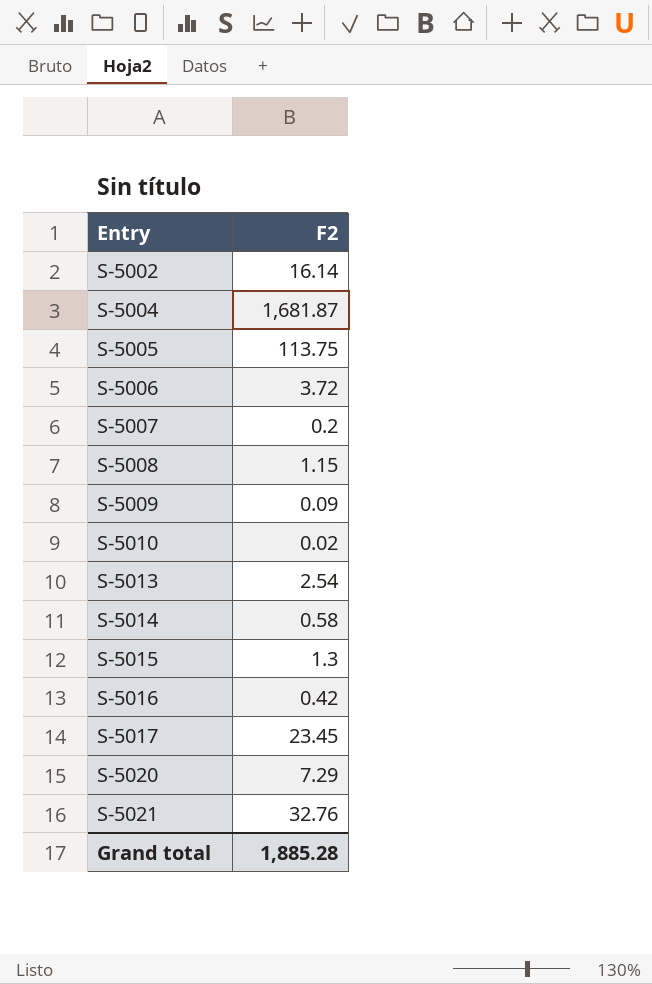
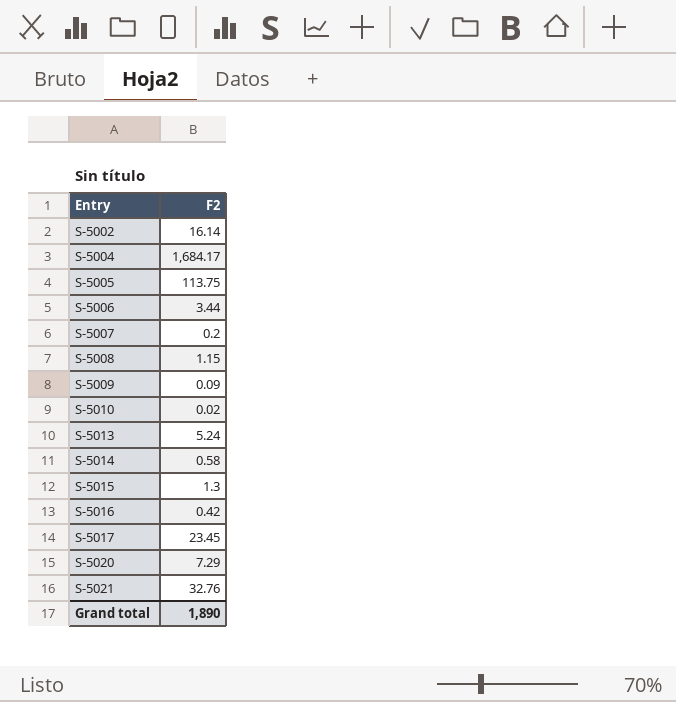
S-5004 | F2: 1,681.87 -> 1,684.17
S-5006 | F2: 3.72 -> 3.44
S-5013 | F2: 2.54 -> 5.24
Grand total | F2: 1,885.28 -> 1,890

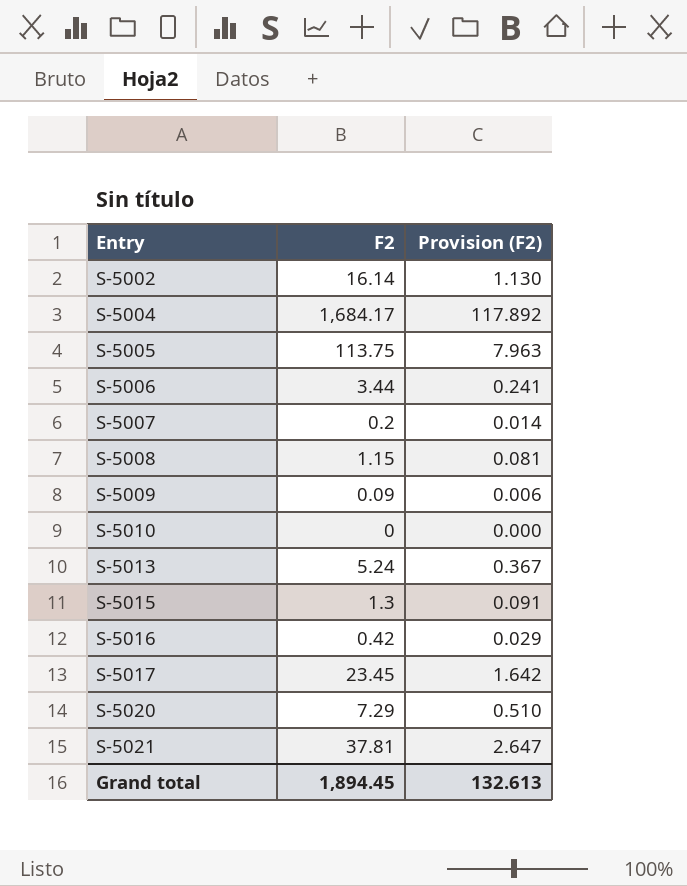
column Provision (F2) | formula: none -> [F2] * 0.07
row S-5014: 0.58 -> none
S-5010 | F2: 0.02 -> 0
S-5021 | F2: 32.76 -> 37.81
Grand total | F2: 1,890 -> 1,894.45

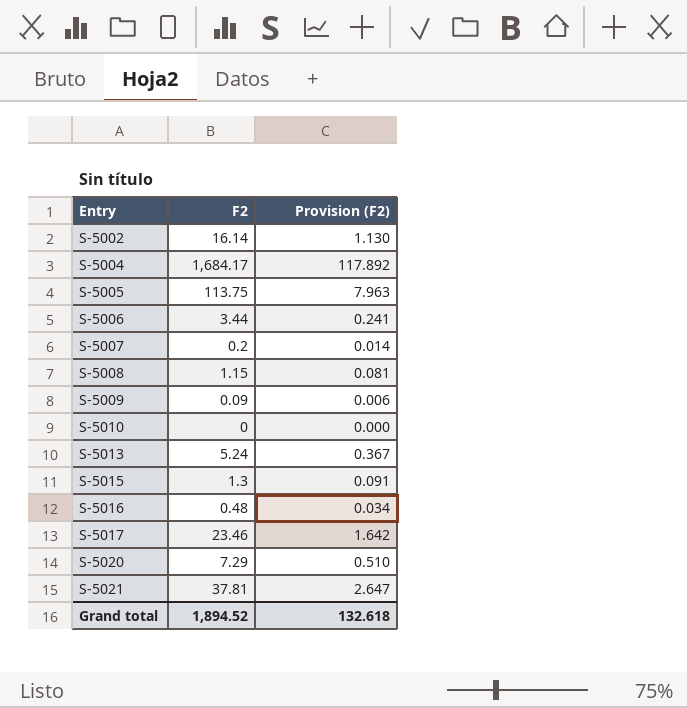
S-5016 | F2: 0.42 -> 0.48
S-5016 | Provision (F2): 0.029 -> 0.034
S-5017 | F2: 23.45 -> 23.46
Grand total | F2: 1,894.45 -> 1,894.52
Grand total | Provision (F2): 132.613 -> 132.618

